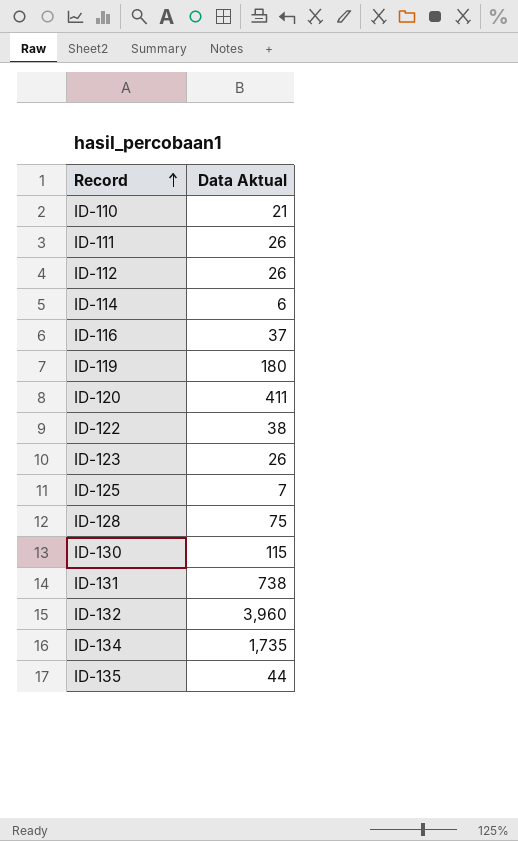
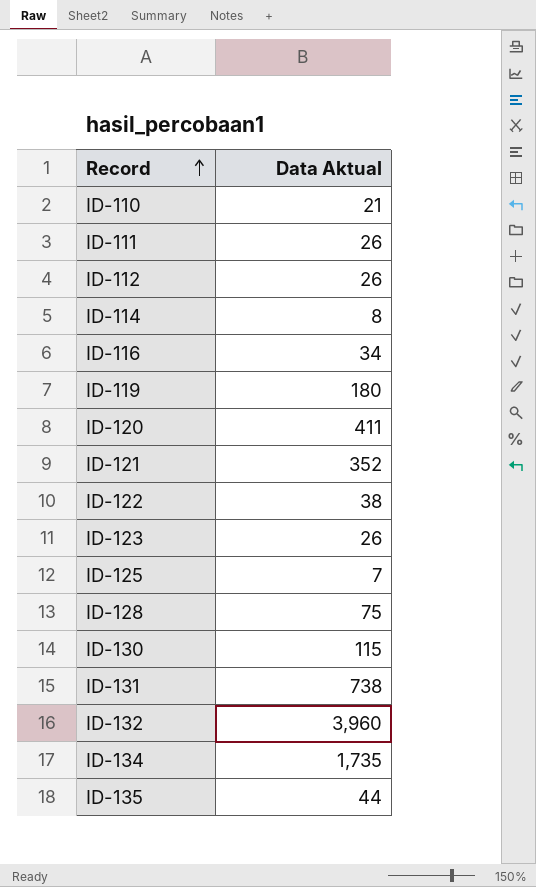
ID-114 | Data Aktual: 6 -> 8
ID-116 | Data Aktual: 37 -> 34
row ID-121: none -> 352

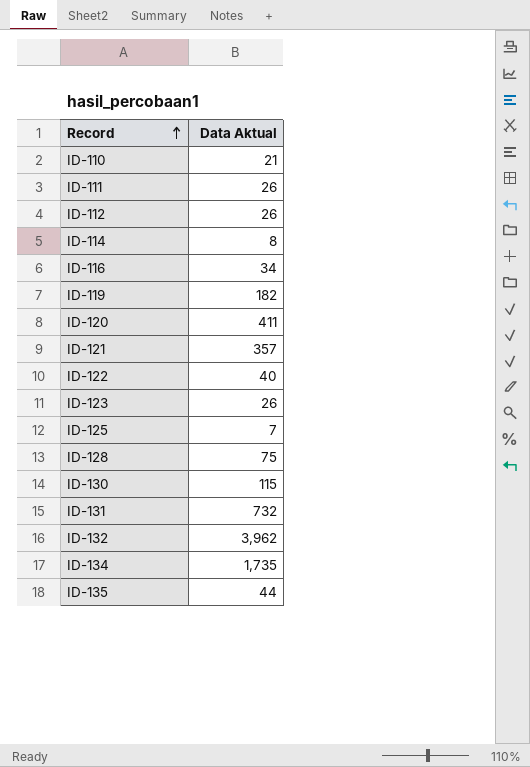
ID-119 | Data Aktual: 180 -> 182
ID-121 | Data Aktual: 352 -> 357
ID-122 | Data Aktual: 38 -> 40
ID-131 | Data Aktual: 738 -> 732
ID-132 | Data Aktual: 3,960 -> 3,962

